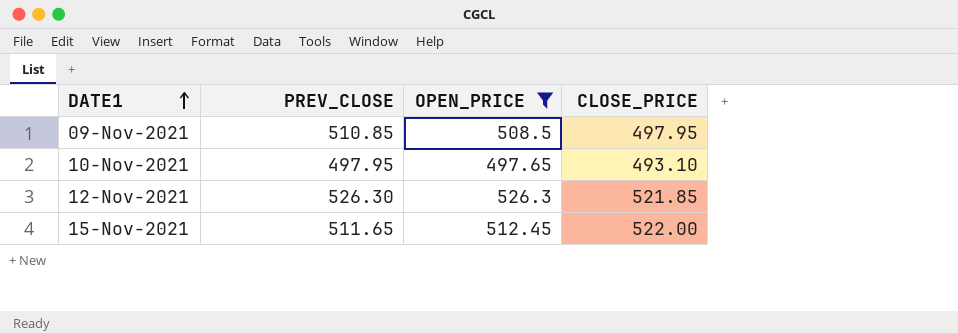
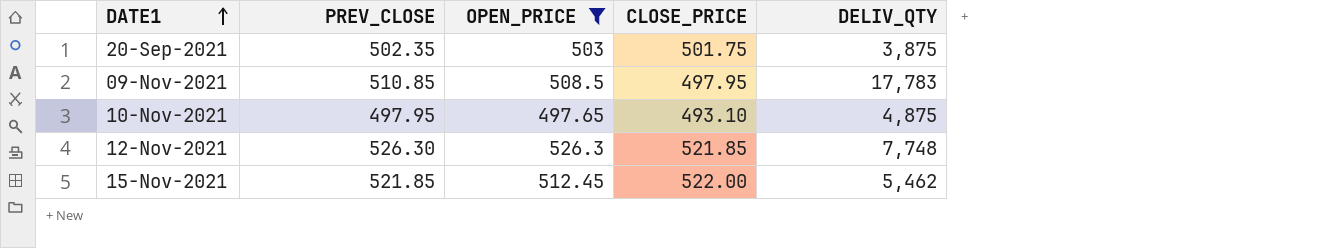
column DELIV_QTY | position: none -> 5
row 20-Sep-2021: none -> 502.35 | 503 | 501.75 | 3,875
15-Nov-2021 | PREV_CLOSE: 511.65 -> 521.85

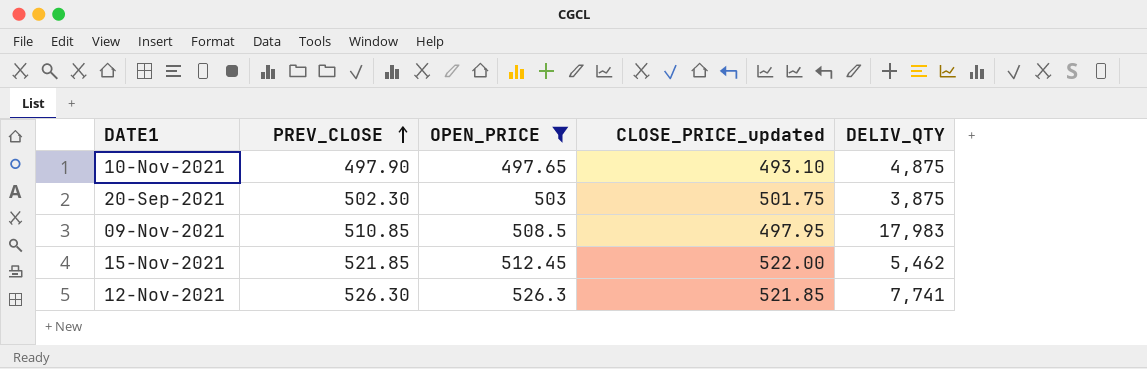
row order: DATE1 ascending -> PREV_CLOSE ascending
column name: CLOSE_PRICE -> CLOSE_PRICE_updated
10-Nov-2021 | PREV_CLOSE: 497.95 -> 497.90
20-Sep-2021 | PREV_CLOSE: 502.35 -> 502.30
09-Nov-2021 | DELIV_QTY: 17,783 -> 17,983
12-Nov-2021 | DELIV_QTY: 7,748 -> 7,741

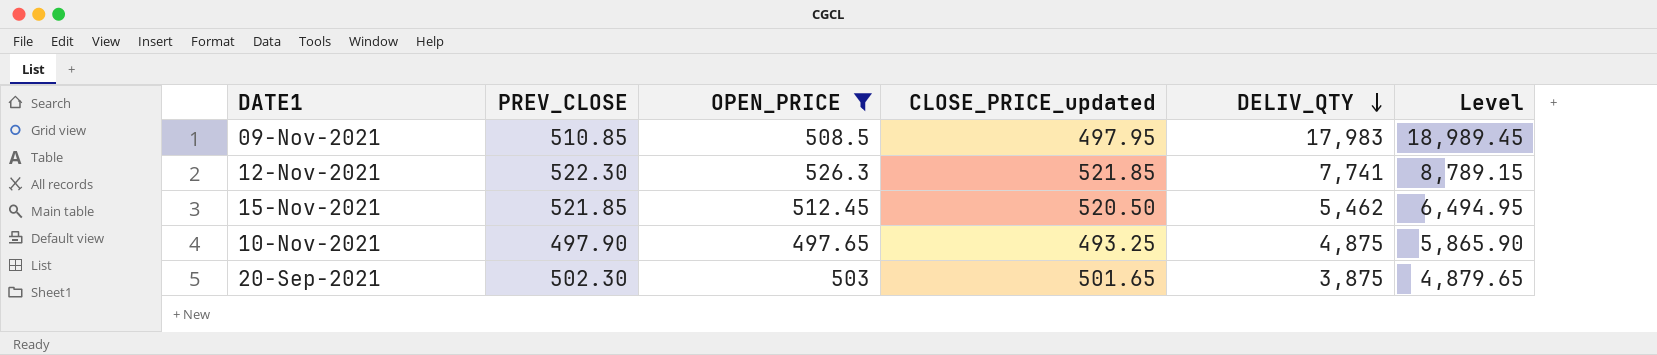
row order: PREV_CLOSE ascending -> DELIV_QTY descending
column Level | formula: none -> [OPEN_PRICE] + [CLOSE_PRICE_updated] + [DELIV_QTY]
12-Nov-2021 | PREV_CLOSE: 526.30 -> 522.30
15-Nov-2021 | CLOSE_PRICE_updated: 522.00 -> 520.50
10-Nov-2021 | CLOSE_PRICE_updated: 493.10 -> 493.25
20-Sep-2021 | CLOSE_PRICE_updated: 501.75 -> 501.65

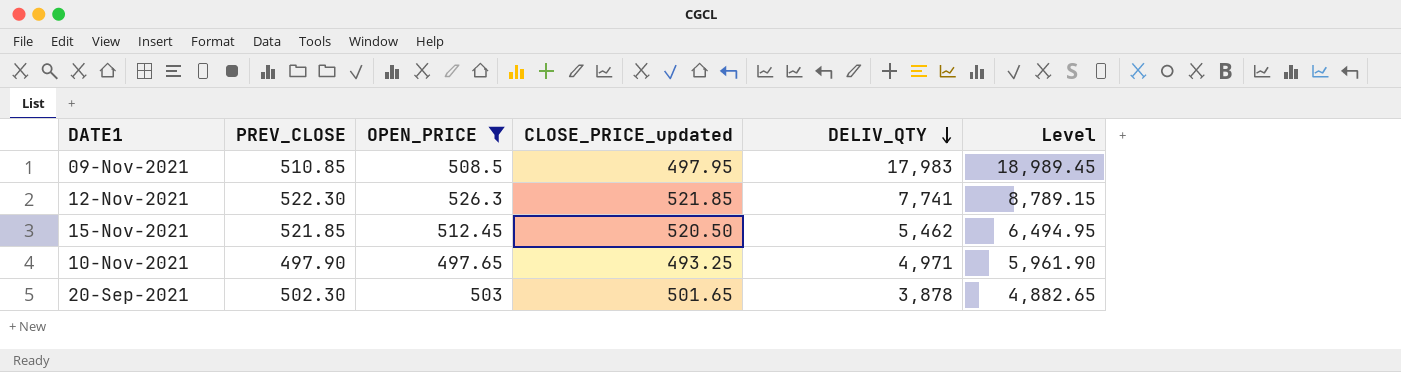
10-Nov-2021 | DELIV_QTY: 4,875 -> 4,971
10-Nov-2021 | Level: 5,865.90 -> 5,961.90
20-Sep-2021 | DELIV_QTY: 3,875 -> 3,878
20-Sep-2021 | Level: 4,879.65 -> 4,882.65

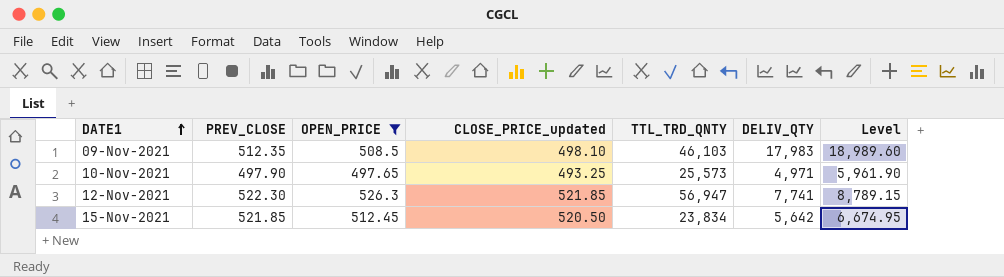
row order: DELIV_QTY descending -> DATE1 ascending
column TTL_TRD_QNTY | position: none -> 5
row 20-Sep-2021: 502.30 | 503 | 501.65 | 3,878 | 4,882.65 -> none
09-Nov-2021 | PREV_CLOSE: 510.85 -> 512.35
09-Nov-2021 | CLOSE_PRICE_updated: 497.95 -> 498.10
09-Nov-2021 | Level: 18,989.45 -> 18,989.60
15-Nov-2021 | DELIV_QTY: 5,462 -> 5,642
15-Nov-2021 | Level: 6,494.95 -> 6,674.95

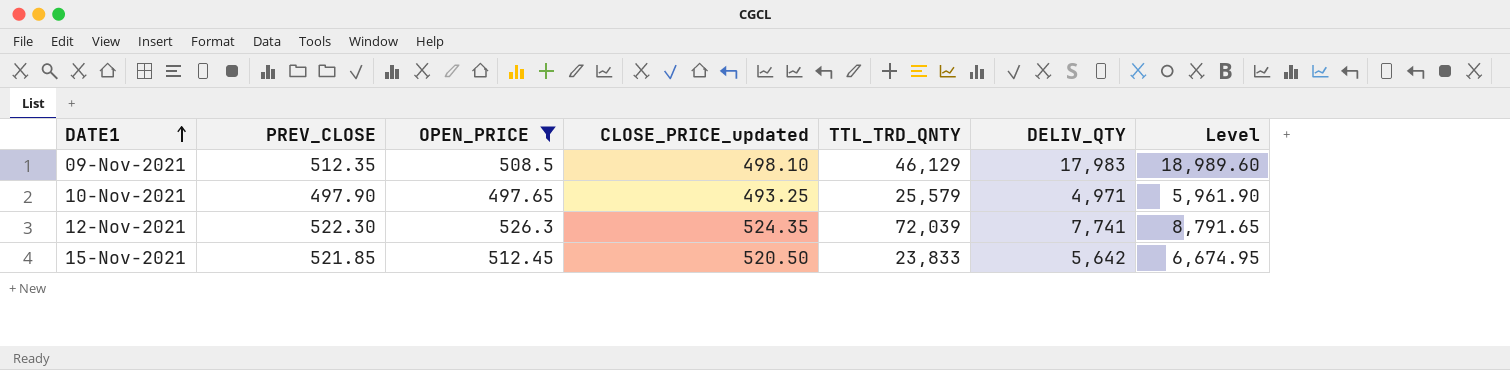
09-Nov-2021 | TTL_TRD_QNTY: 46,103 -> 46,129
10-Nov-2021 | TTL_TRD_QNTY: 25,573 -> 25,579
12-Nov-2021 | CLOSE_PRICE_updated: 521.85 -> 524.35
12-Nov-2021 | TTL_TRD_QNTY: 56,947 -> 72,039
12-Nov-2021 | Level: 8,789.15 -> 8,791.65
15-Nov-2021 | TTL_TRD_QNTY: 23,834 -> 23,833

